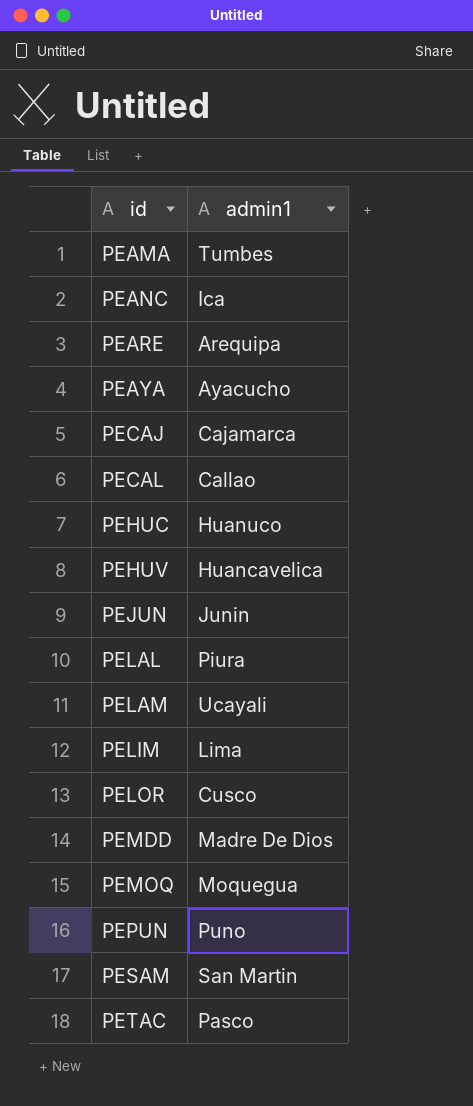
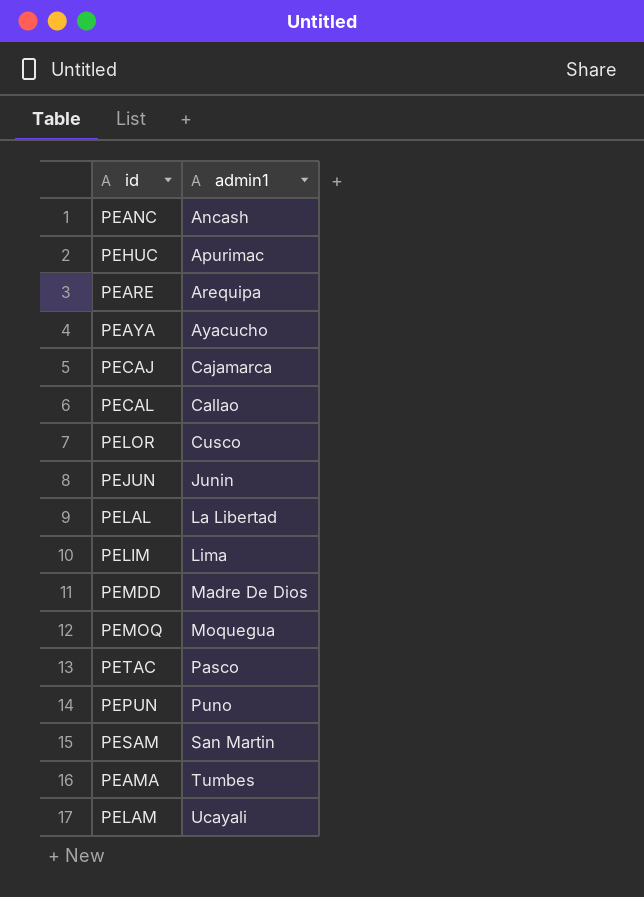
row order: id ascending -> admin1 ascending
row PEHUV: Huancavelica -> none
PEANC | admin1: Ica -> Ancash
PEHUC | admin1: Huanuco -> Apurimac
PELAL | admin1: Piura -> La Libertad

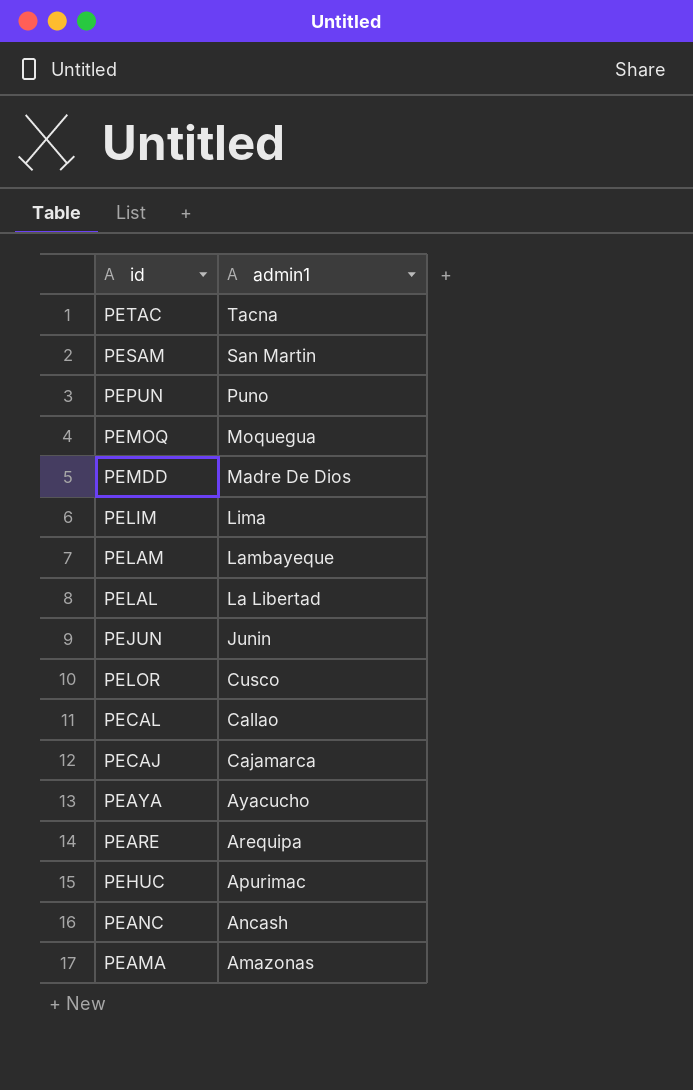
row order: admin1 ascending -> admin1 descending
PETAC | admin1: Pasco -> Tacna
PELAM | admin1: Ucayali -> Lambayeque
PEAMA | admin1: Tumbes -> Amazonas

